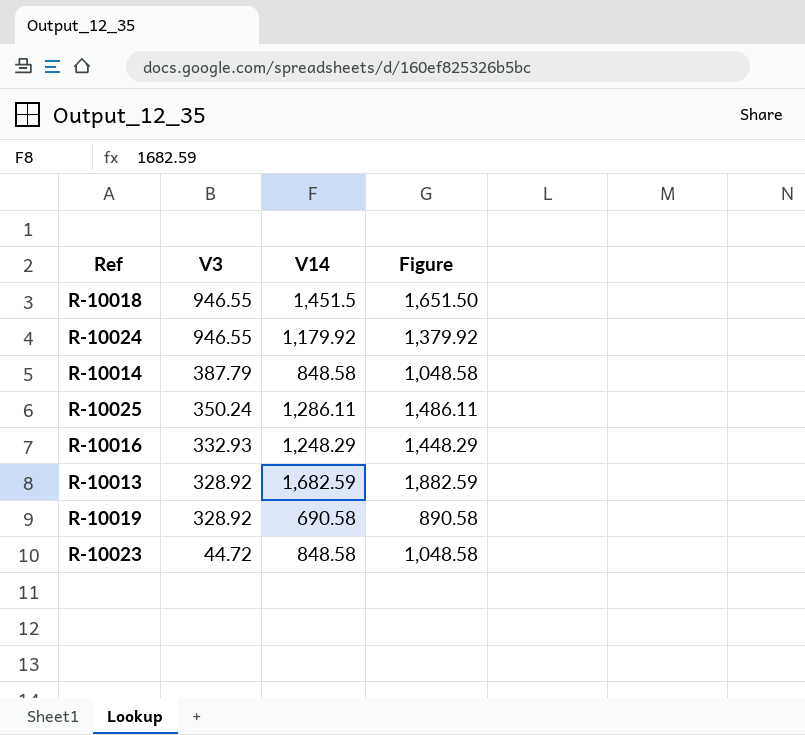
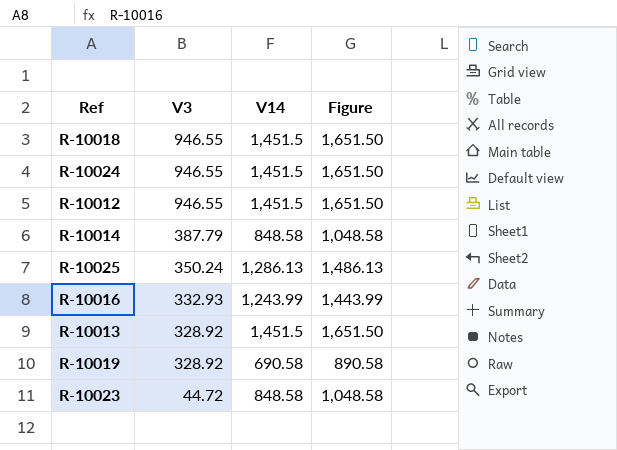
R-10024 | V14: 1,179.92 -> 1,451.5
R-10024 | Figure: 1,379.92 -> 1,651.50
row R-10012: none -> 946.55 | 1,451.5 | 1,651.50
R-10025 | V14: 1,286.11 -> 1,286.13
R-10025 | Figure: 1,486.11 -> 1,486.13
R-10016 | V14: 1,248.29 -> 1,243.99
R-10016 | Figure: 1,448.29 -> 1,443.99
R-10013 | V14: 1,682.59 -> 1,451.5
R-10013 | Figure: 1,882.59 -> 1,651.50

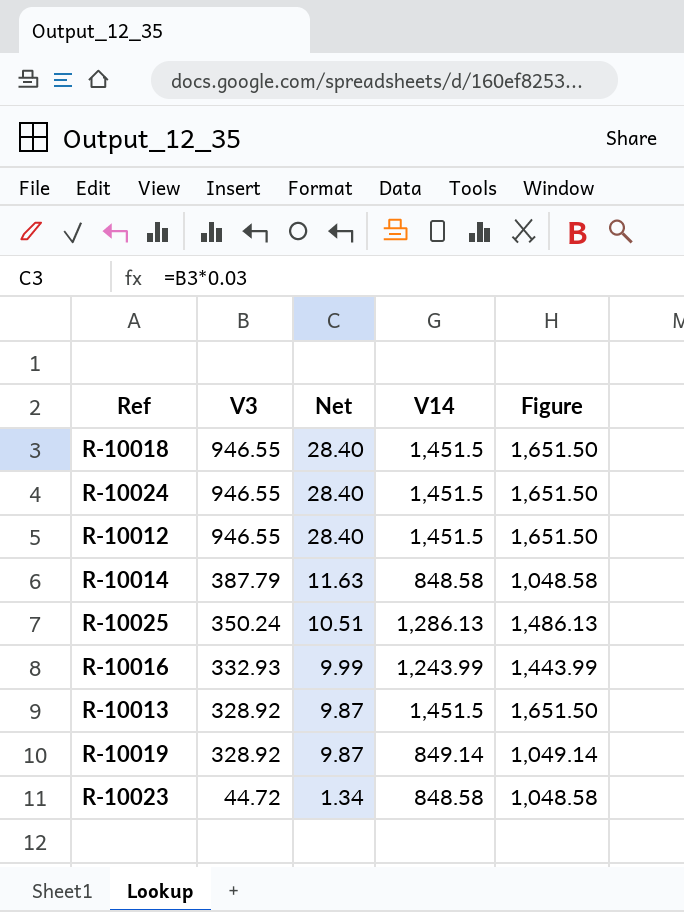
column Net | formula: none -> [V3] * 0.03
R-10019 | V14: 690.58 -> 849.14
R-10019 | Figure: 890.58 -> 1,049.14

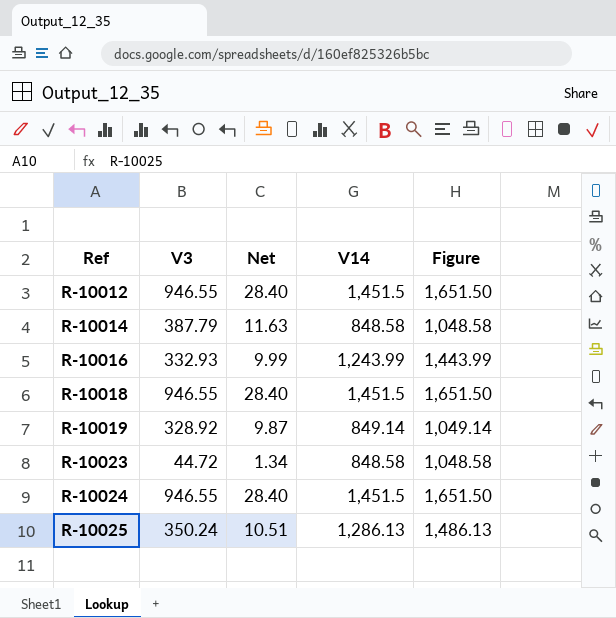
row order: V3 descending -> Ref ascending
row R-10013: 328.92 | 9.87 | 1,451.5 | 1,651.50 -> none

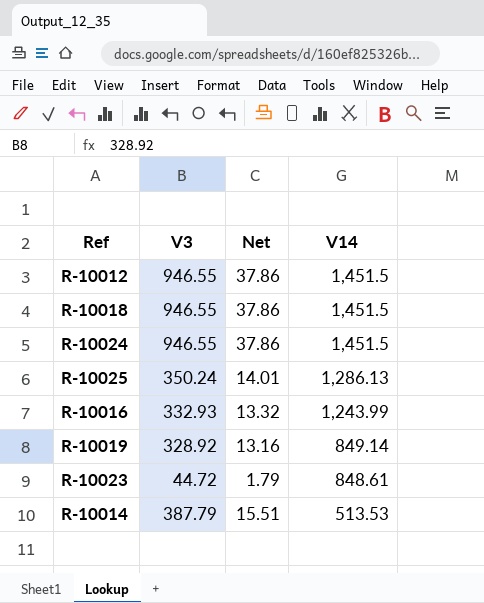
row order: Ref ascending -> V14 descending
column Figure | formula: [V14] + 200 -> none
column Net | formula: [V3] * 0.03 -> [V3] * 0.04
R-10023 | V14: 848.58 -> 848.61
R-10014 | V14: 848.58 -> 513.53

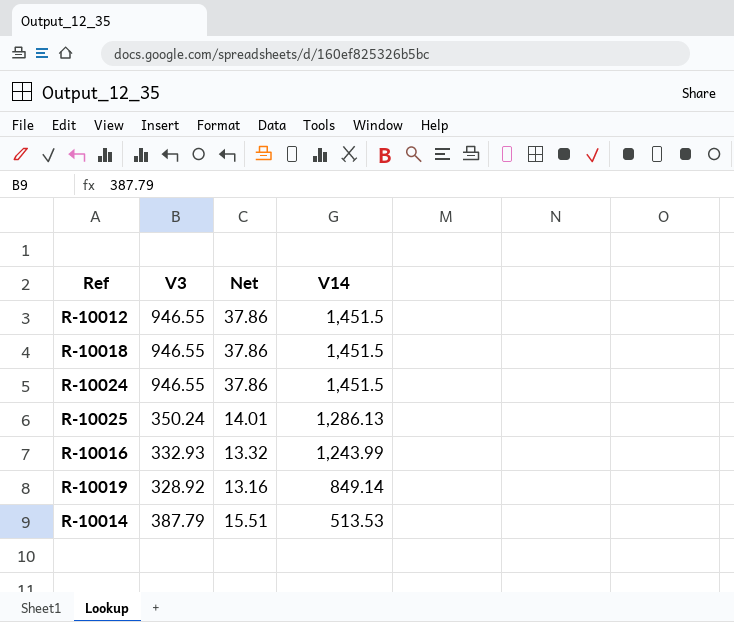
row R-10023: 44.72 | 1.79 | 848.61 -> none

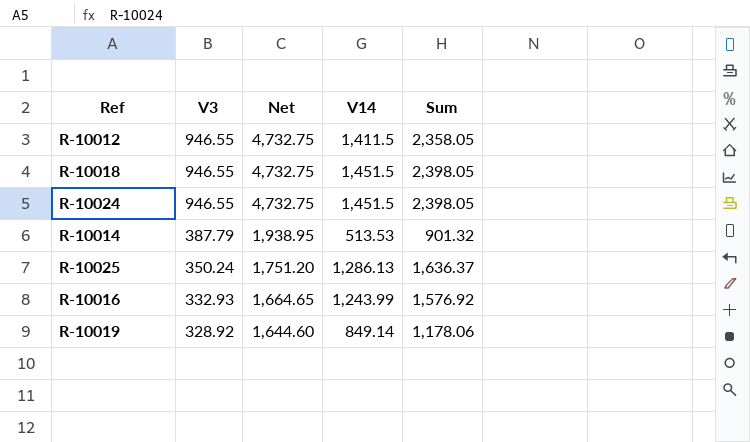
row order: V14 descending -> V3 descending
column Net | formula: [V3] * 0.04 -> [V3] * 5
column Sum | formula: none -> [V3] + [V14]
R-10012 | V14: 1,451.5 -> 1,411.5

